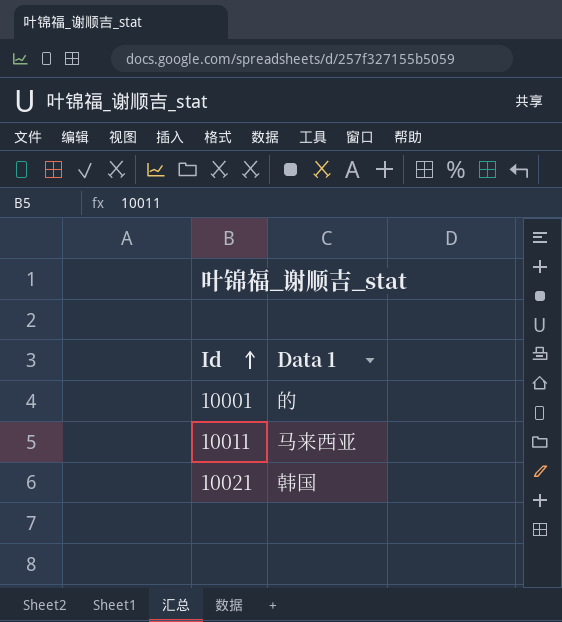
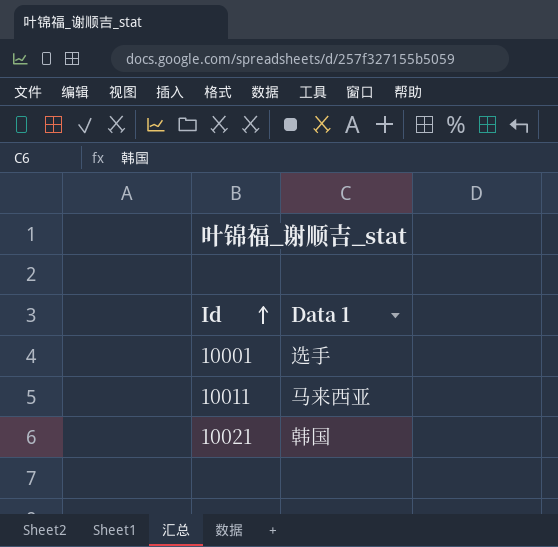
10001 | Data 1: 的 -> 选手

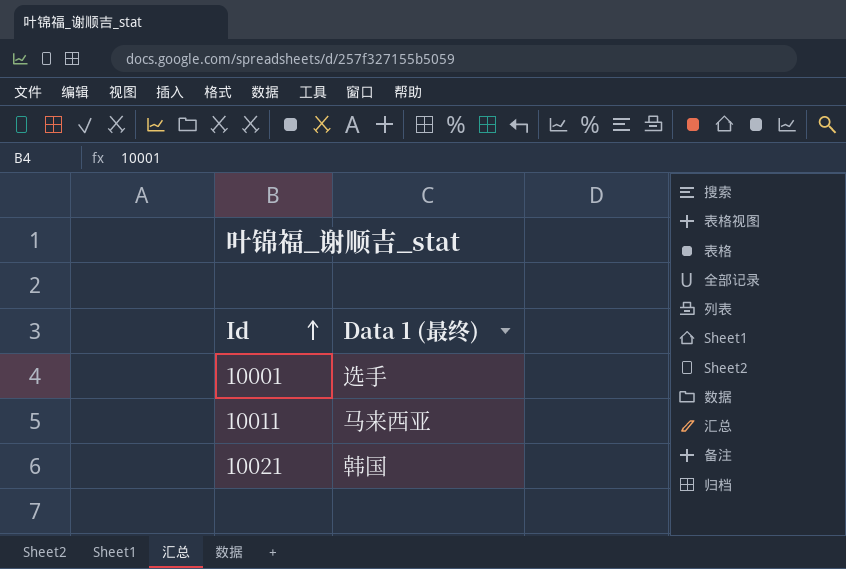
column name: Data 1 -> Data 1 (最终)

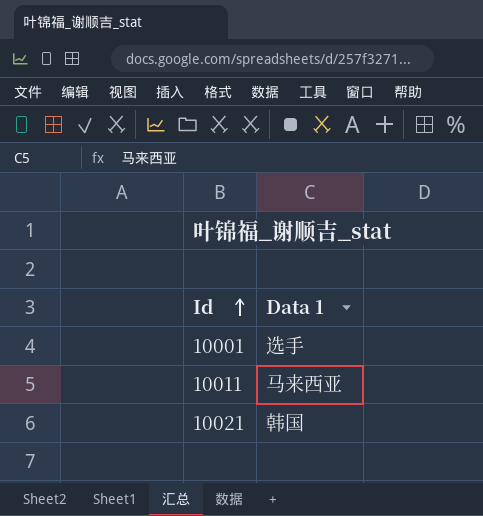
column name: Data 1 (最终) -> Data 1

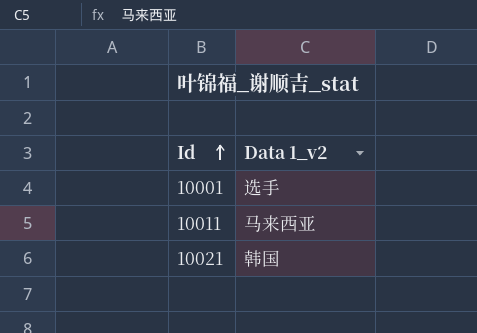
column name: Data 1 -> Data 1_v2

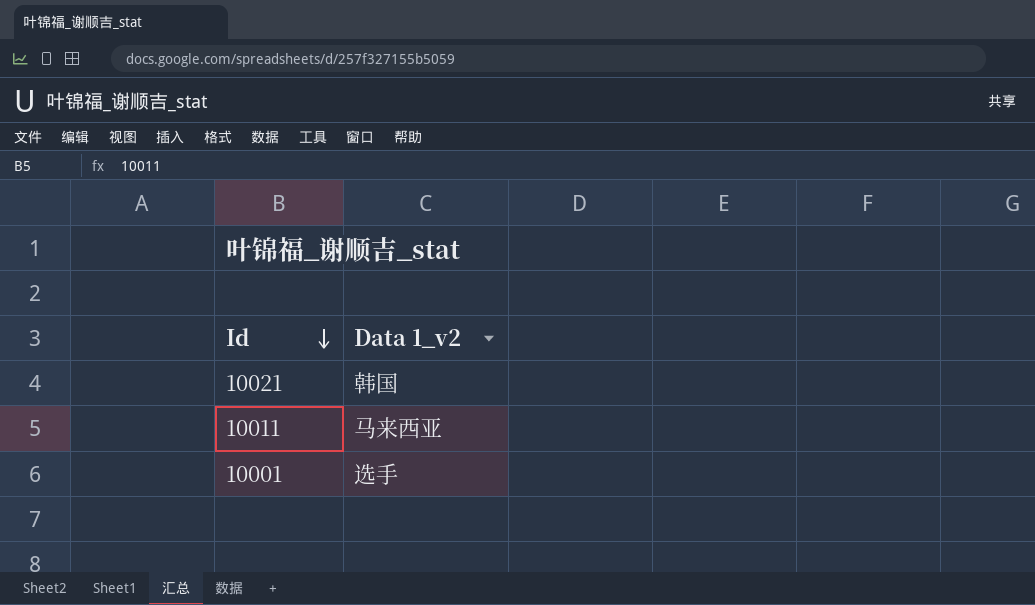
row order: Id ascending -> Id descending

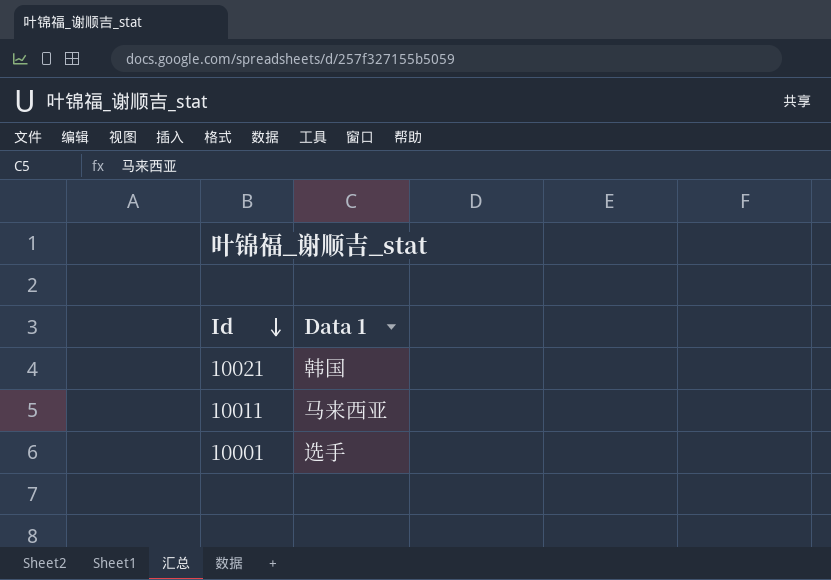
column name: Data 1_v2 -> Data 1

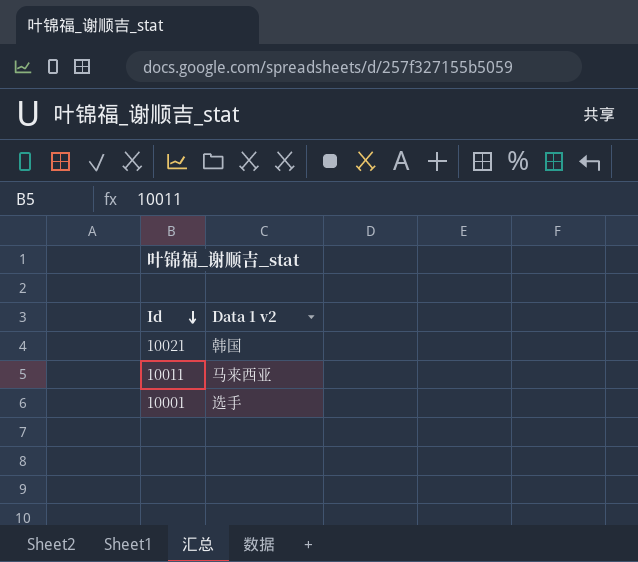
column name: Data 1 -> Data 1 v2

